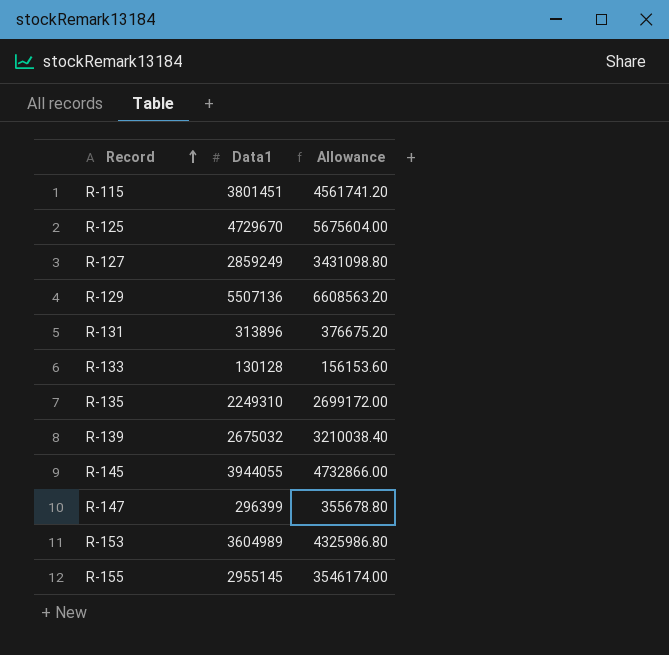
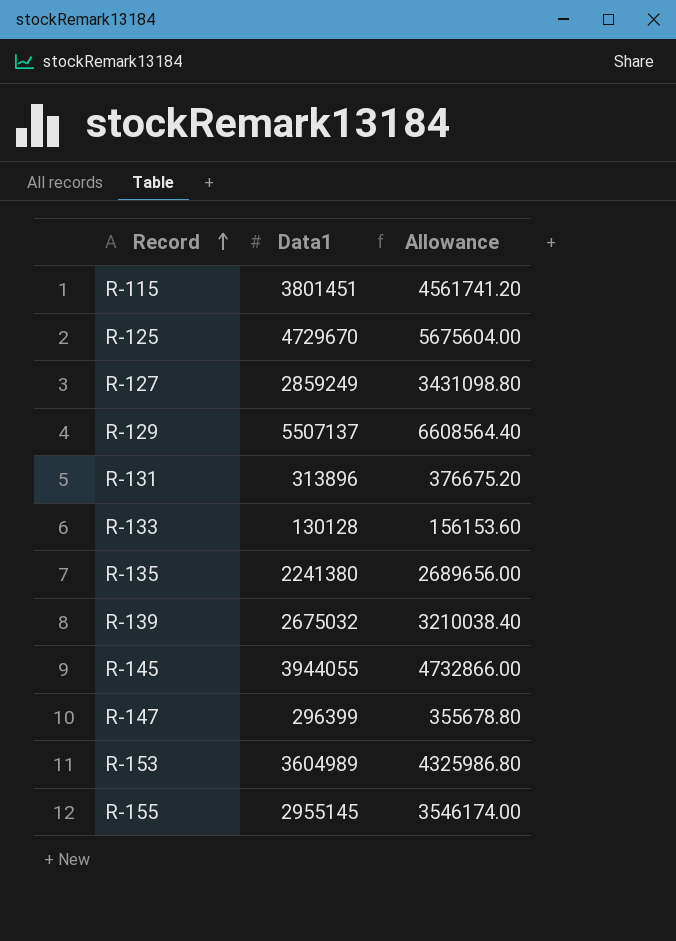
R-129 | Data1: 5507136 -> 5507137
R-129 | Allowance: 6608563.20 -> 6608564.40
R-135 | Data1: 2249310 -> 2241380
R-135 | Allowance: 2699172.00 -> 2689656.00

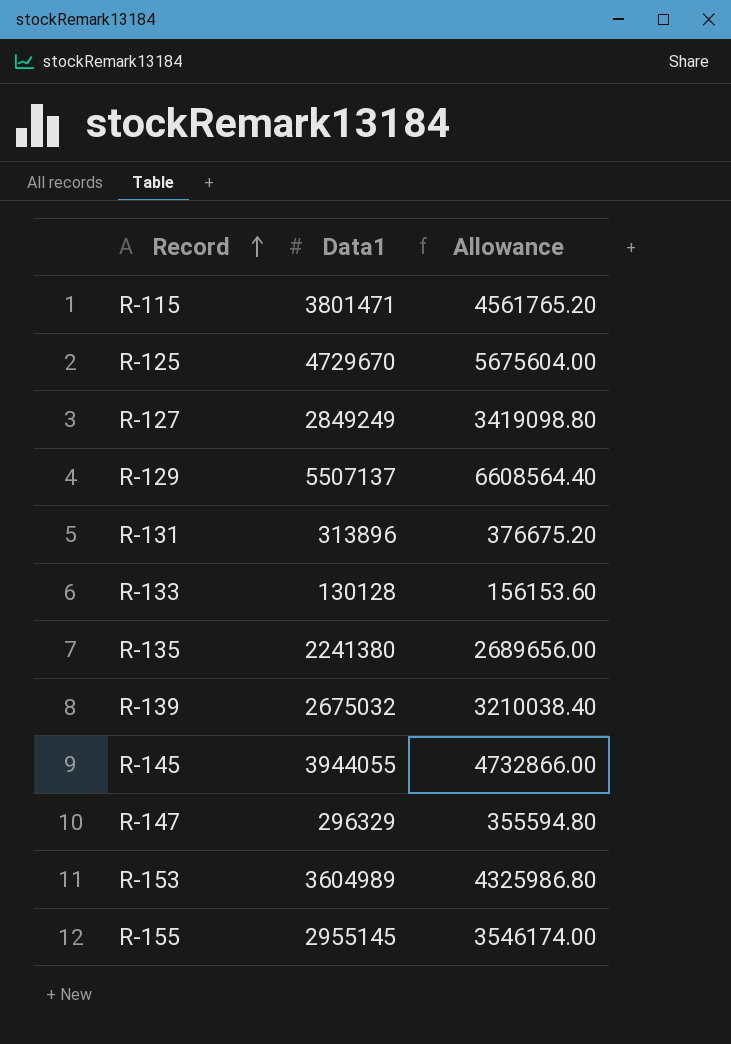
R-115 | Data1: 3801451 -> 3801471
R-115 | Allowance: 4561741.20 -> 4561765.20
R-127 | Data1: 2859249 -> 2849249
R-127 | Allowance: 3431098.80 -> 3419098.80
R-147 | Data1: 296399 -> 296329
R-147 | Allowance: 355678.80 -> 355594.80

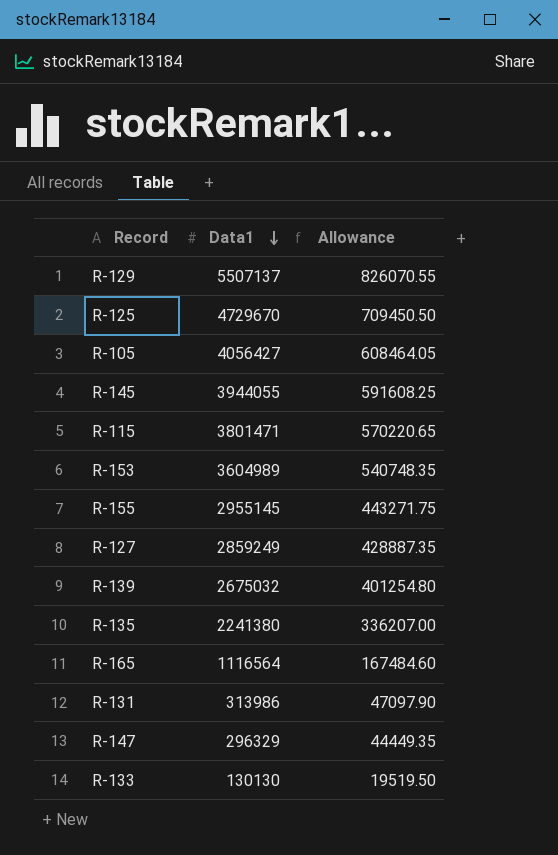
row order: Record ascending -> Data1 descending
column Allowance | formula: [Data1] * 1.2 -> [Data1] * 0.15
row R-105: none -> 4056427 | 608464.05
R-127 | Data1: 2849249 -> 2859249
row R-165: none -> 1116564 | 167484.60
R-131 | Data1: 313896 -> 313986
R-133 | Data1: 130128 -> 130130

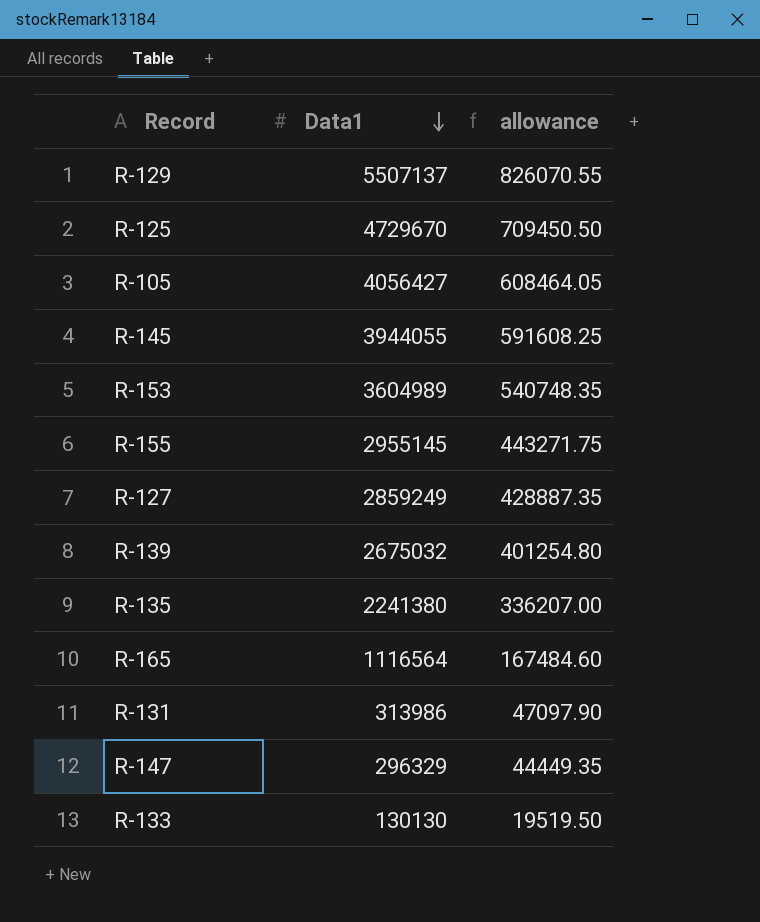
column name: Allowance -> allowance
row R-115: 3801471 | 570220.65 -> none

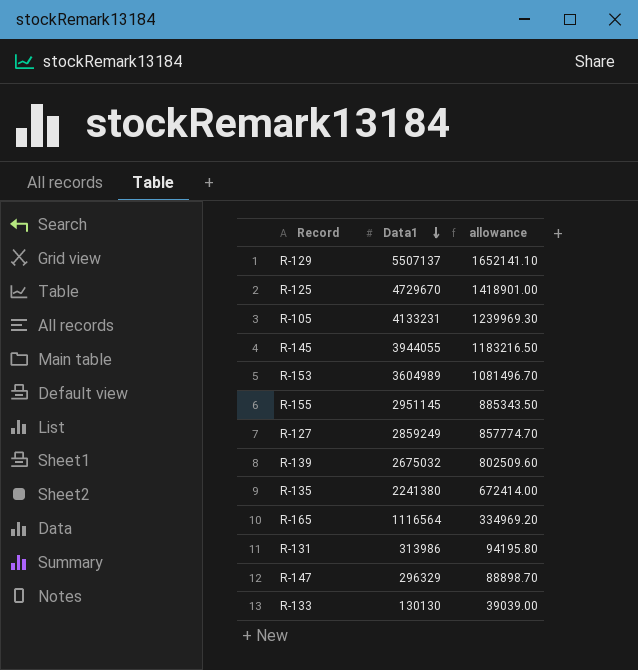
column allowance | formula: [Data1] * 0.15 -> [Data1] * 0.3
R-105 | Data1: 4056427 -> 4133231
R-155 | Data1: 2955145 -> 2951145

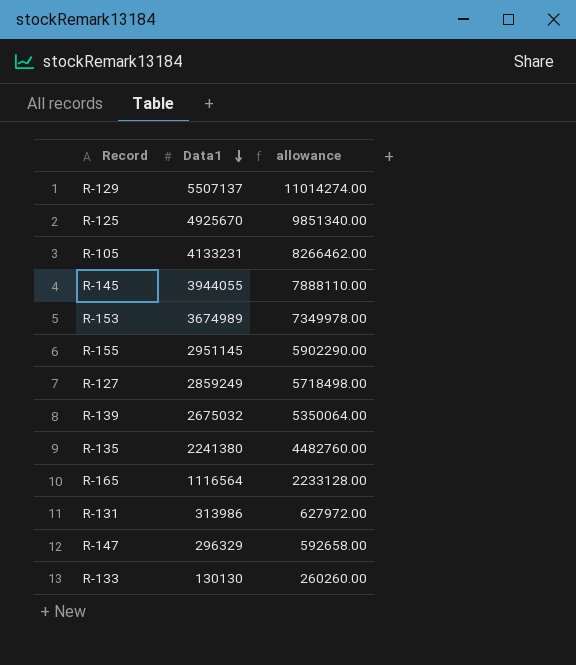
column allowance | formula: [Data1] * 0.3 -> [Data1] * 2
R-125 | Data1: 4729670 -> 4925670
R-153 | Data1: 3604989 -> 3674989

